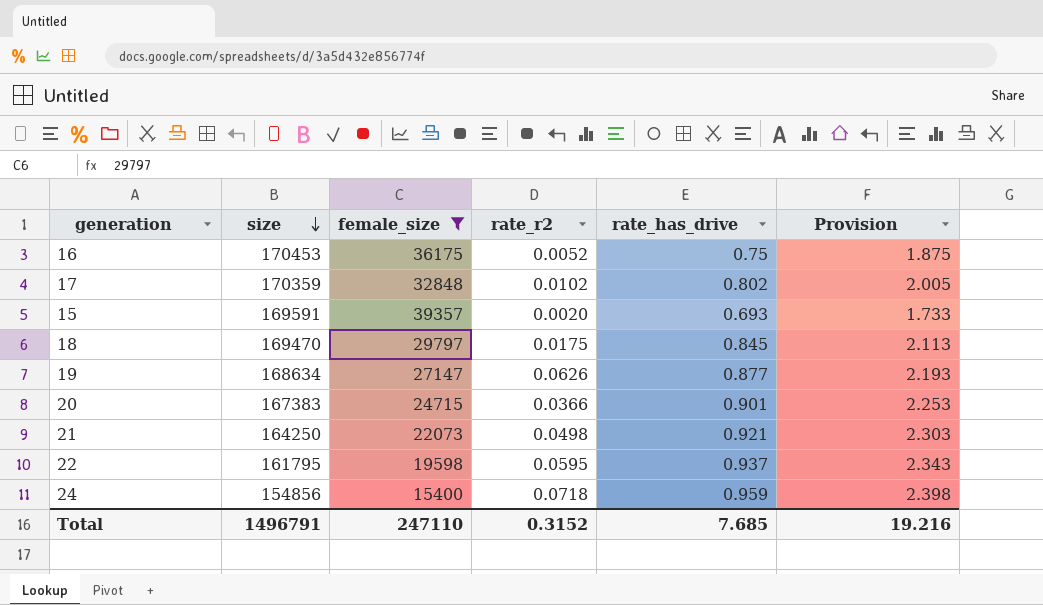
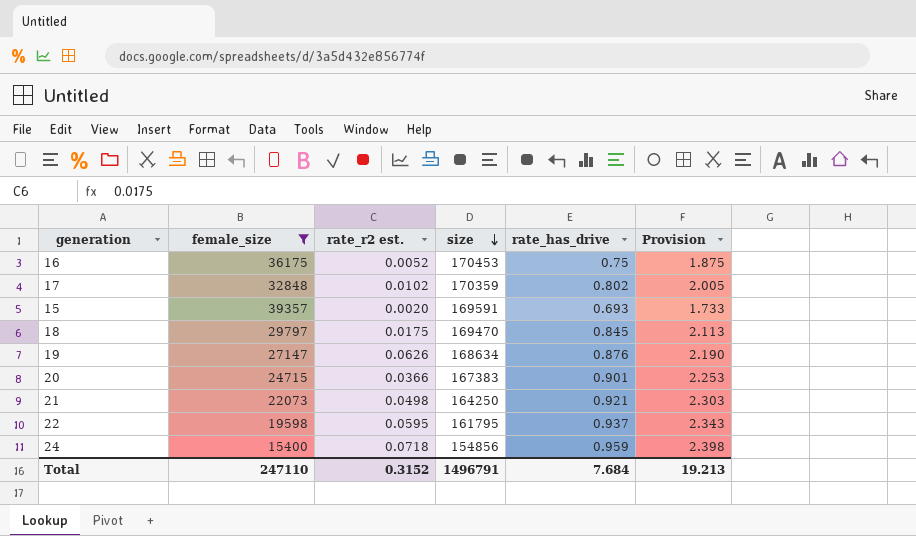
column name: rate_r2 -> rate_r2 est.
column size | position: 2 -> 4
19 | rate_has_drive: 0.877 -> 0.876
19 | Provision: 2.193 -> 2.190
Total | rate_has_drive: 7.685 -> 7.684
Total | Provision: 19.216 -> 19.213

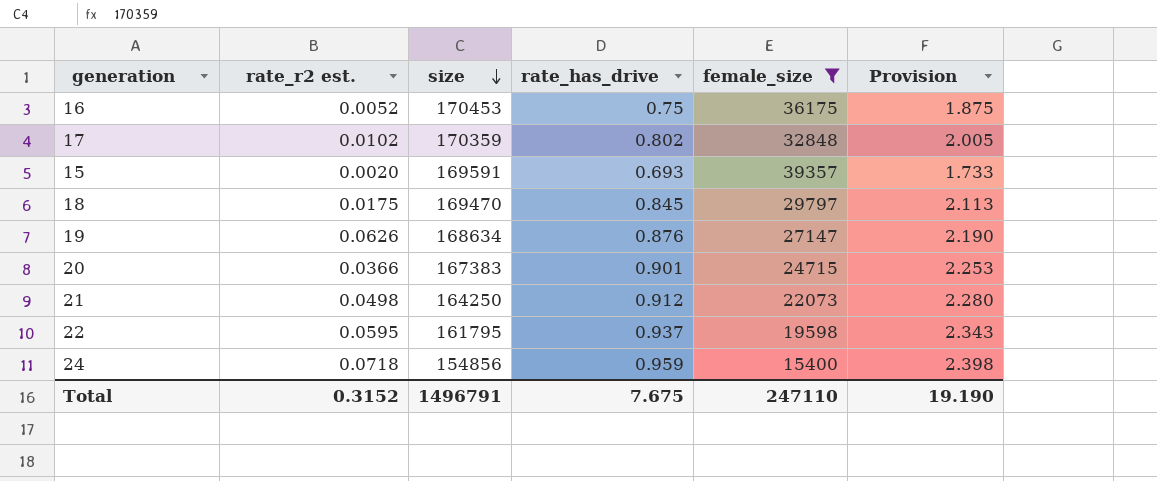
column female_size | position: 2 -> 5
21 | rate_has_drive: 0.921 -> 0.912
21 | Provision: 2.303 -> 2.280
Total | rate_has_drive: 7.684 -> 7.675
Total | Provision: 19.213 -> 19.190

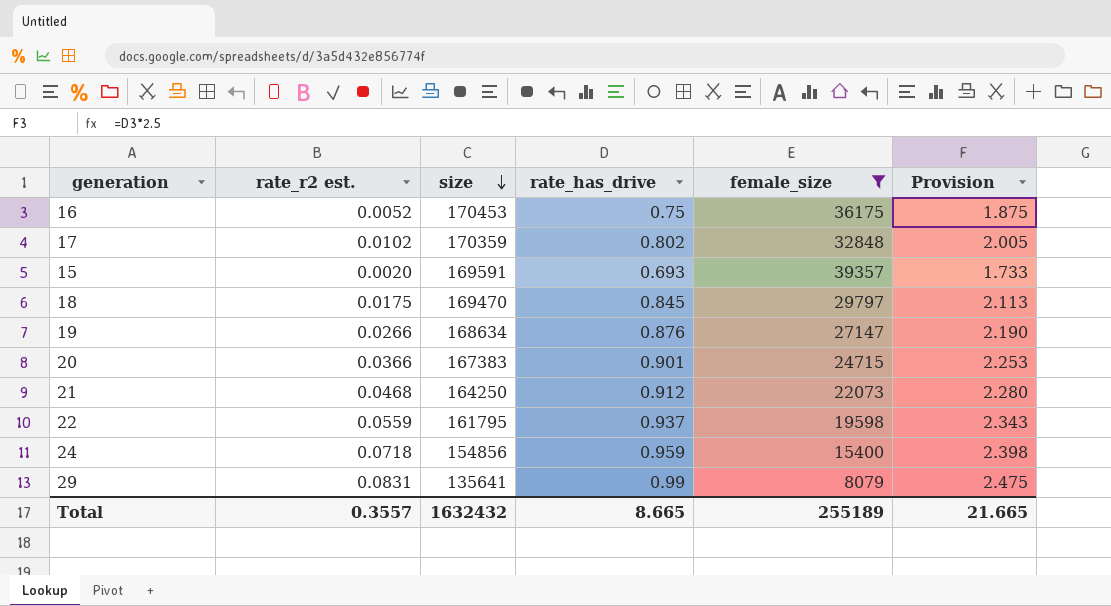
19 | rate_r2 est.: 0.0626 -> 0.0266
21 | rate_r2 est.: 0.0498 -> 0.0468
22 | rate_r2 est.: 0.0595 -> 0.0559
row 29: none -> 0.0831 | 135641 | 0.99 | 8079 | 2.475
Total | rate_r2 est.: 0.3152 -> 0.3557
Total | size: 1496791 -> 1632432
Total | rate_has_drive: 7.675 -> 8.665
Total | female_size: 247110 -> 255189
Total | Provision: 19.190 -> 21.665

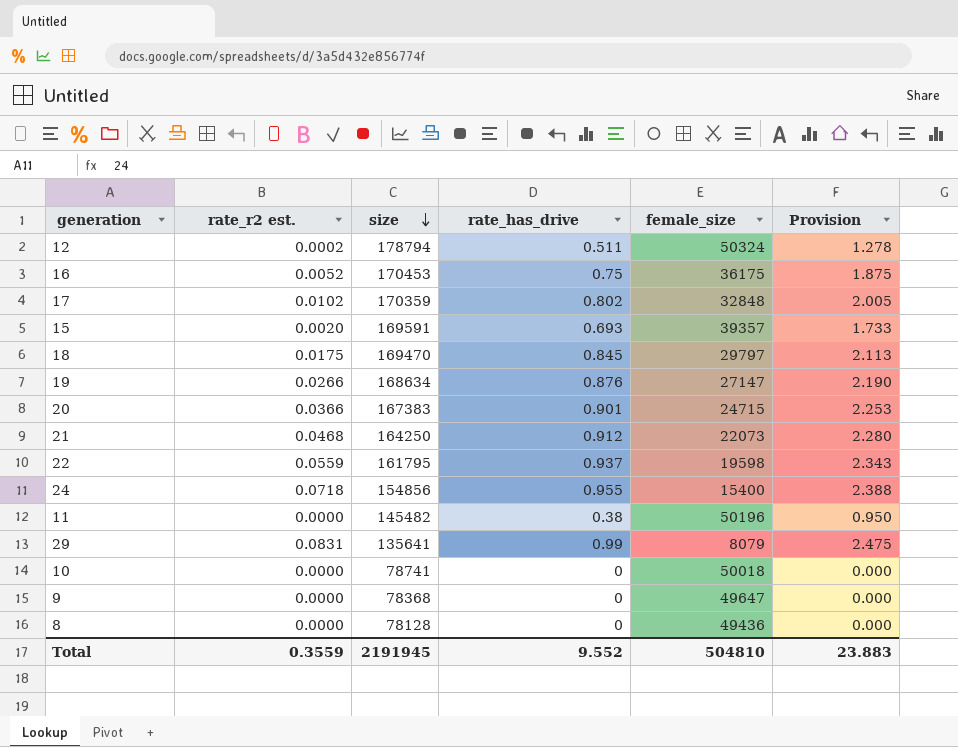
filter: female_size <= 39357 -> none
24 | rate_has_drive: 0.959 -> 0.955
24 | Provision: 2.398 -> 2.388
Total | rate_r2 est.: 0.3557 -> 0.3559
Total | size: 1632432 -> 2191945
Total | rate_has_drive: 8.665 -> 9.552
Total | female_size: 255189 -> 504810
Total | Provision: 21.665 -> 23.883

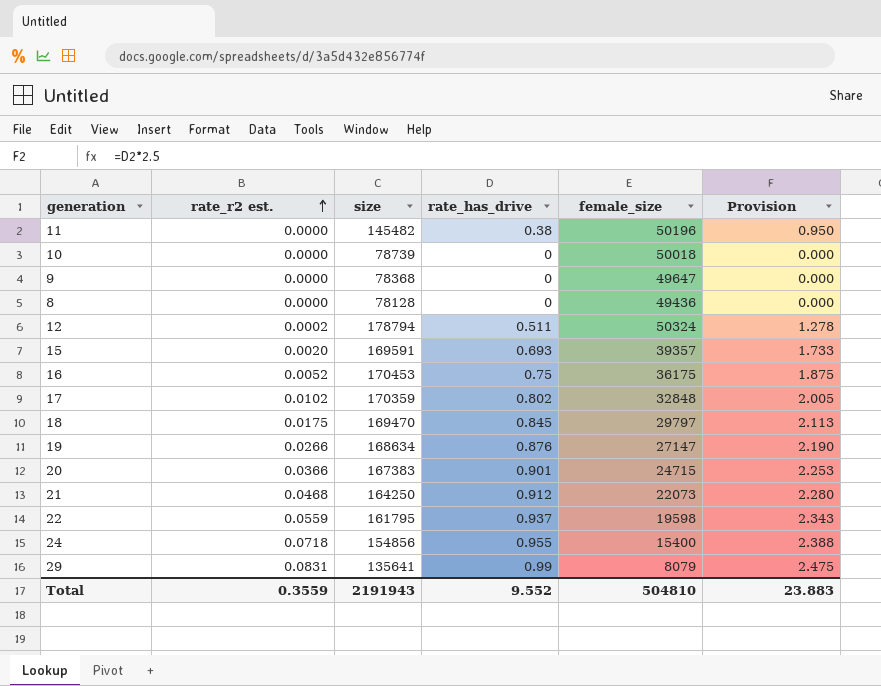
row order: size descending -> rate_r2 est. ascending
10 | size: 78741 -> 78739
Total | size: 2191945 -> 2191943

